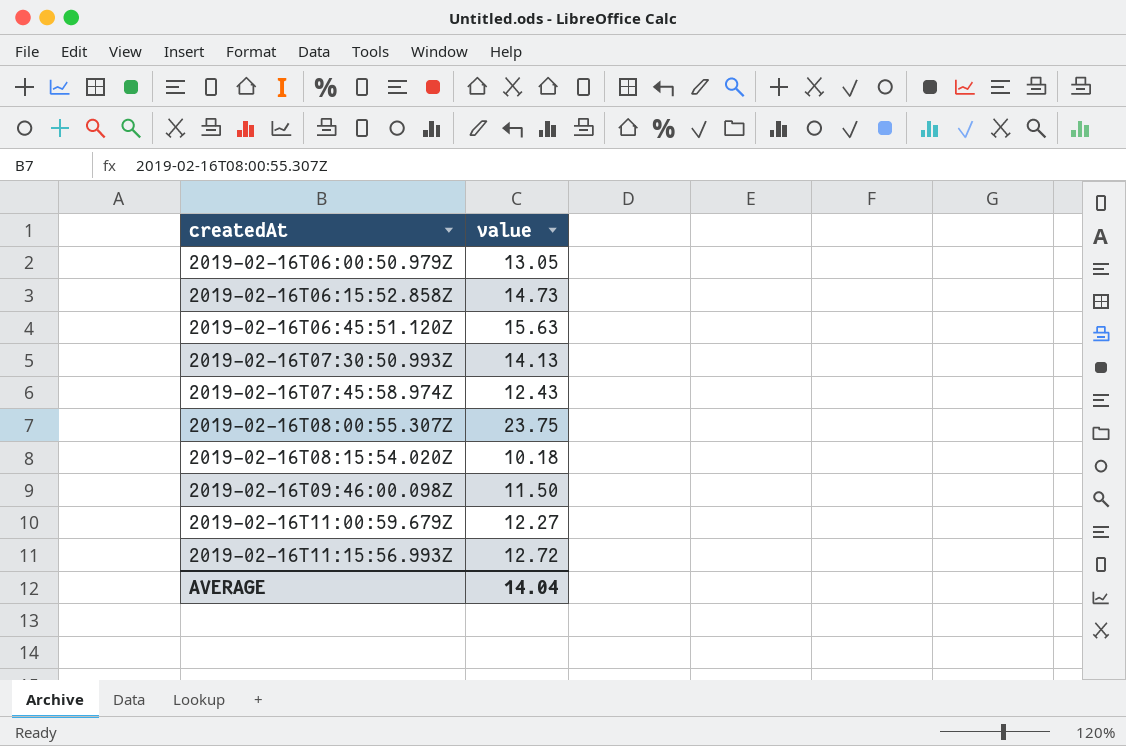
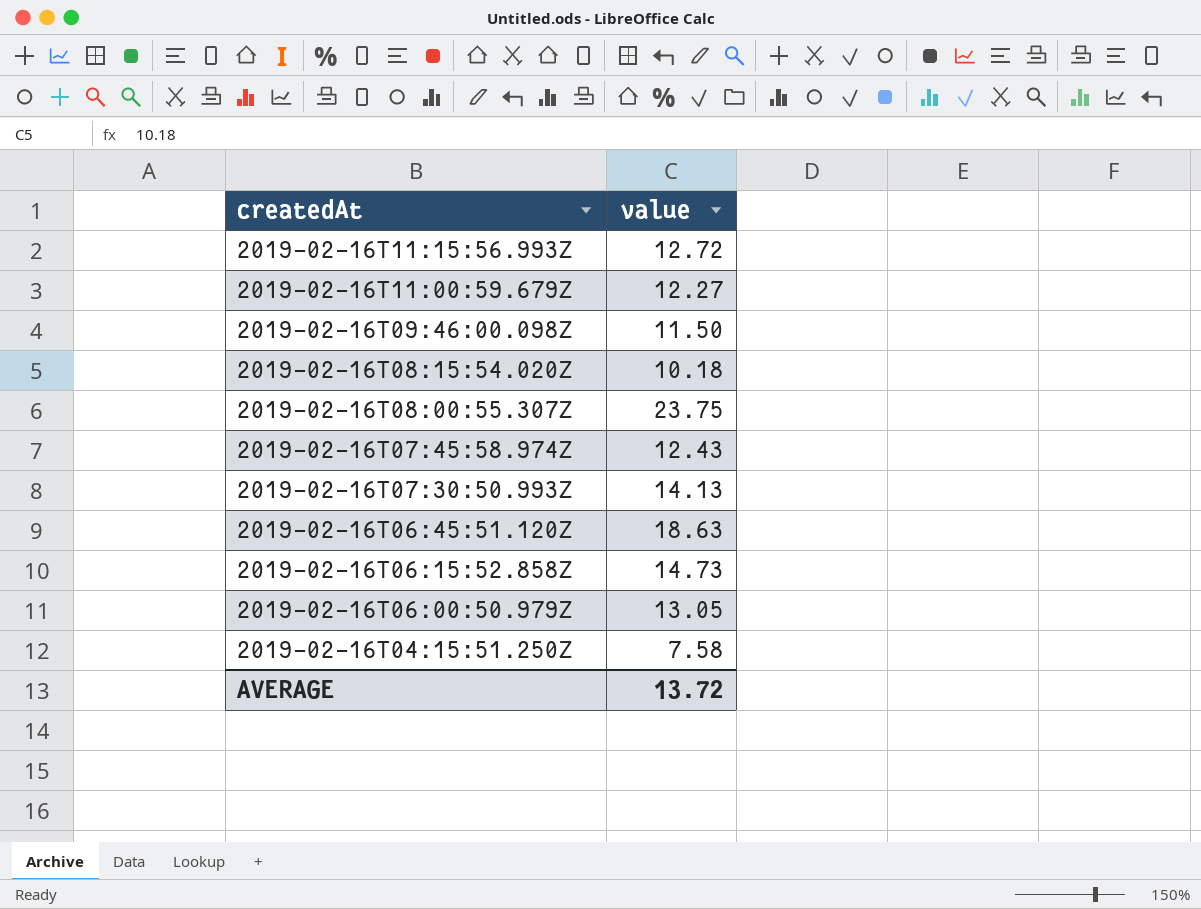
row order: createdAt ascending -> createdAt descending
2019-02-16T06:45:51.120Z | value: 15.63 -> 18.63
row 2019-02-16T04:15:51.250Z: none -> 7.58
AVERAGE | value: 14.04 -> 13.72

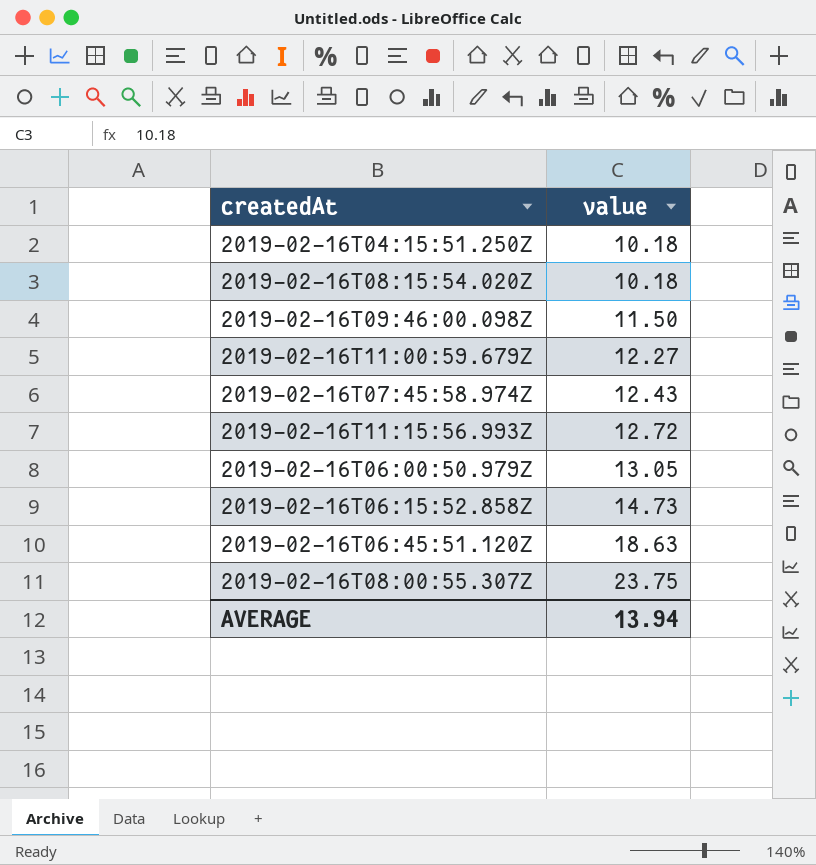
row order: createdAt descending -> value ascending
row 2019-02-16T07:30:50.993Z: 14.13 -> none
2019-02-16T04:15:51.250Z | value: 7.58 -> 10.18
AVERAGE | value: 13.72 -> 13.94

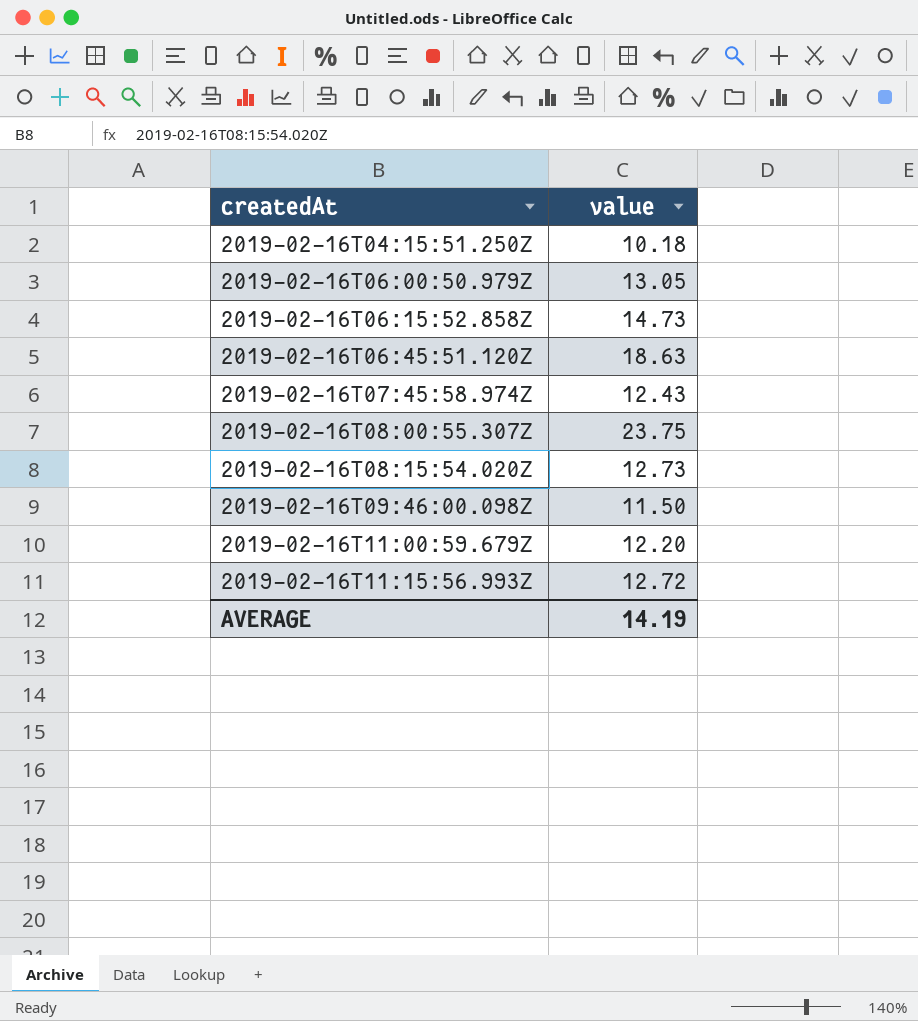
row order: value ascending -> createdAt ascending
2019-02-16T08:15:54.020Z | value: 10.18 -> 12.73
2019-02-16T11:00:59.679Z | value: 12.27 -> 12.20
AVERAGE | value: 13.94 -> 14.19

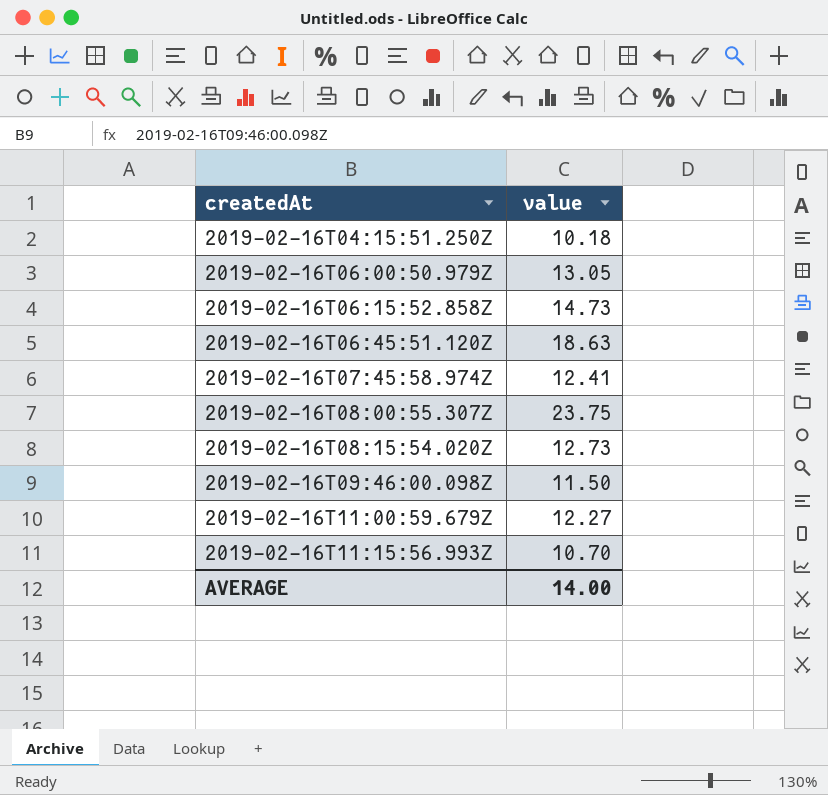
2019-02-16T07:45:58.974Z | value: 12.43 -> 12.41
2019-02-16T11:00:59.679Z | value: 12.20 -> 12.27
2019-02-16T11:15:56.993Z | value: 12.72 -> 10.70
AVERAGE | value: 14.19 -> 14.00

